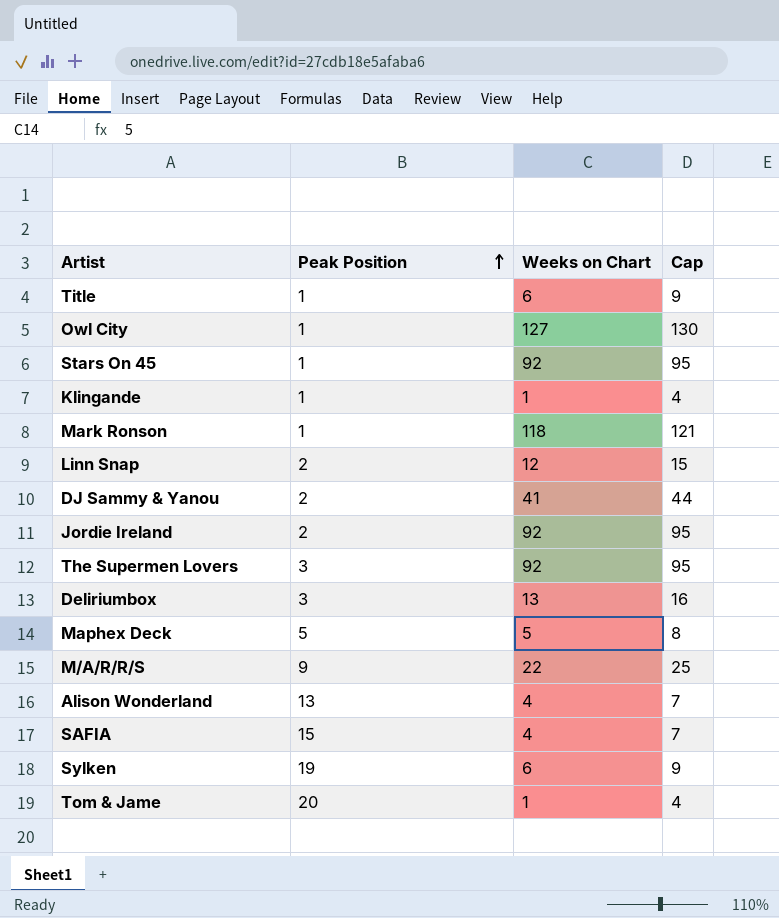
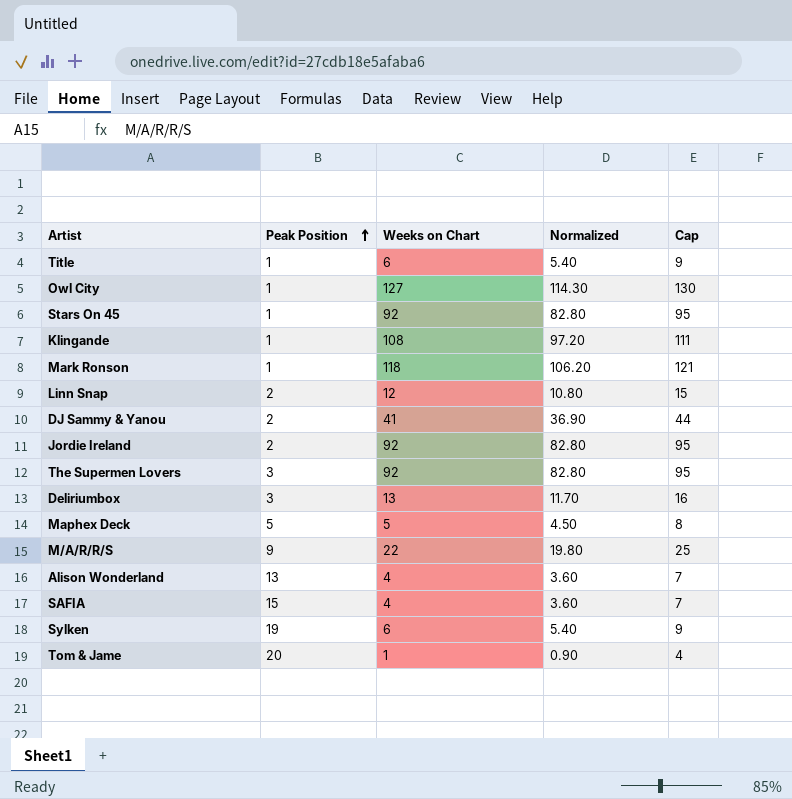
column Normalized | formula: none -> [Weeks on Chart] * 0.9
Klingande | Weeks on Chart: 1 -> 108
Klingande | Cap: 4 -> 111

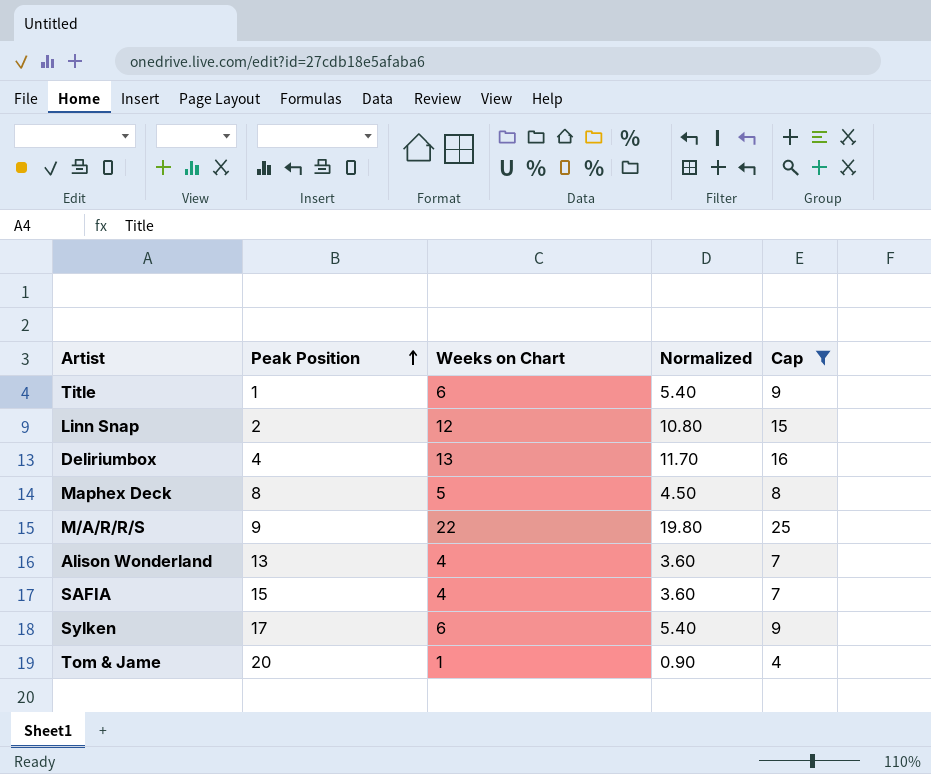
filter: none -> Cap <= 25
Deliriumbox | Peak Position: 3 -> 4
Maphex Deck | Peak Position: 5 -> 8
Sylken | Peak Position: 19 -> 17

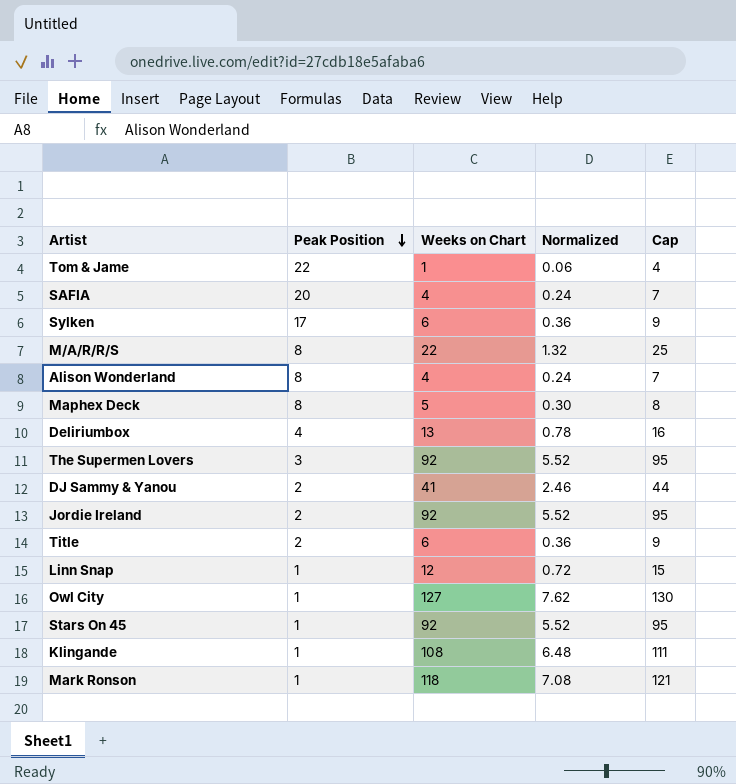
filter: Cap <= 25 -> none
row order: Peak Position ascending -> Peak Position descending
column Normalized | formula: [Weeks on Chart] * 0.9 -> [Weeks on Chart] * 0.06
Tom & Jame | Peak Position: 20 -> 22
SAFIA | Peak Position: 15 -> 20
M/A/R/R/S | Peak Position: 9 -> 8
Alison Wonderland | Peak Position: 13 -> 8
Title | Peak Position: 1 -> 2
Linn Snap | Peak Position: 2 -> 1

